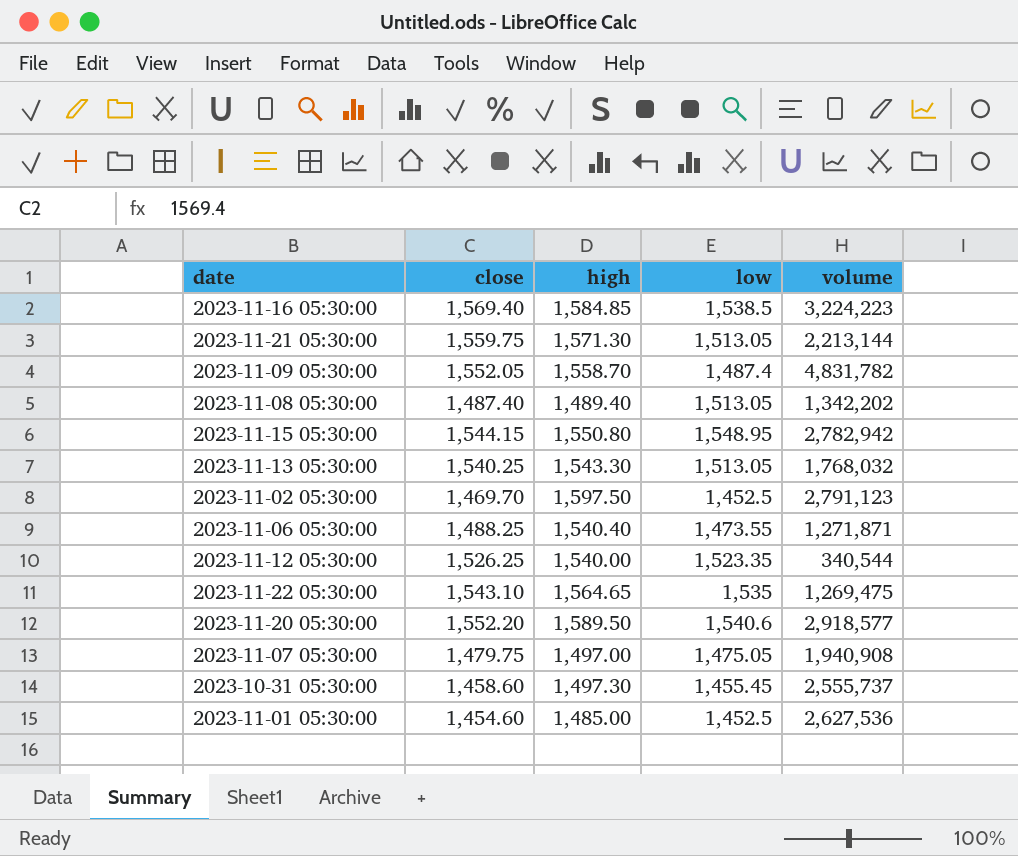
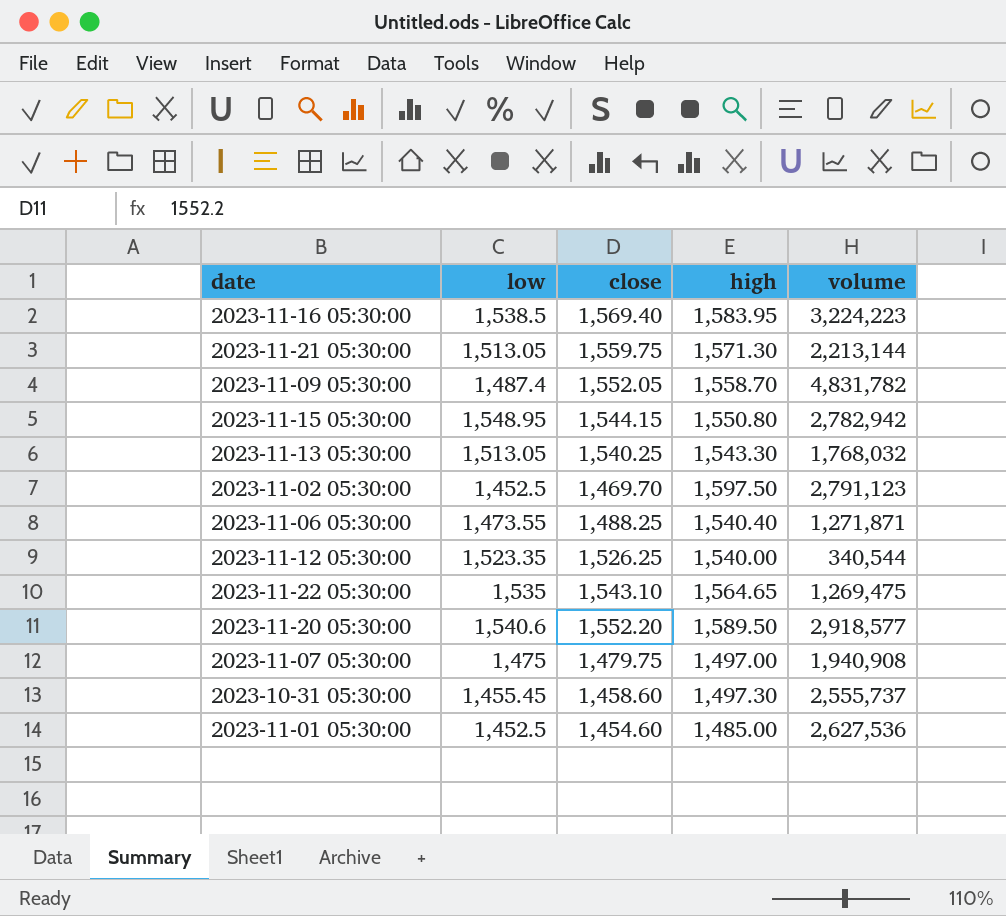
column low | position: 4 -> 2
row 2023-11-08 05:30:00: 1,487.40 | 1,489.40 | 1,513.05 | 1,342,202 -> none
2023-11-16 05:30:00 | high: 1,584.85 -> 1,583.95
2023-11-07 05:30:00 | low: 1,475.05 -> 1,475

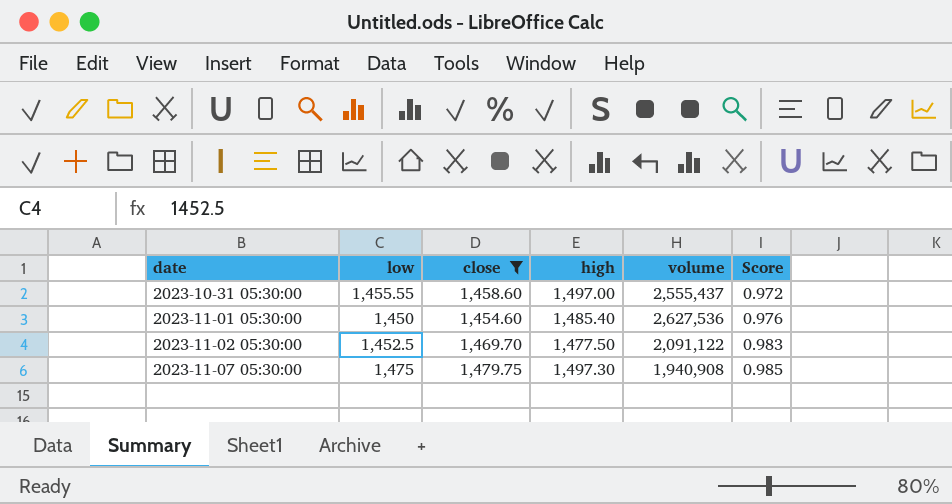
filter: none -> close <= 1,479.75
row order: none -> date ascending
column Score | formula: none -> [low] / [high]
2023-10-31 05:30:00 | low: 1,455.45 -> 1,455.55
2023-10-31 05:30:00 | high: 1,497.30 -> 1,497.00
2023-10-31 05:30:00 | volume: 2,555,737 -> 2,555,437
2023-11-01 05:30:00 | low: 1,452.5 -> 1,450
2023-11-01 05:30:00 | high: 1,485.00 -> 1,485.40
2023-11-02 05:30:00 | high: 1,597.50 -> 1,477.50
2023-11-02 05:30:00 | volume: 2,791,123 -> 2,091,122
2023-11-07 05:30:00 | high: 1,497.00 -> 1,497.30

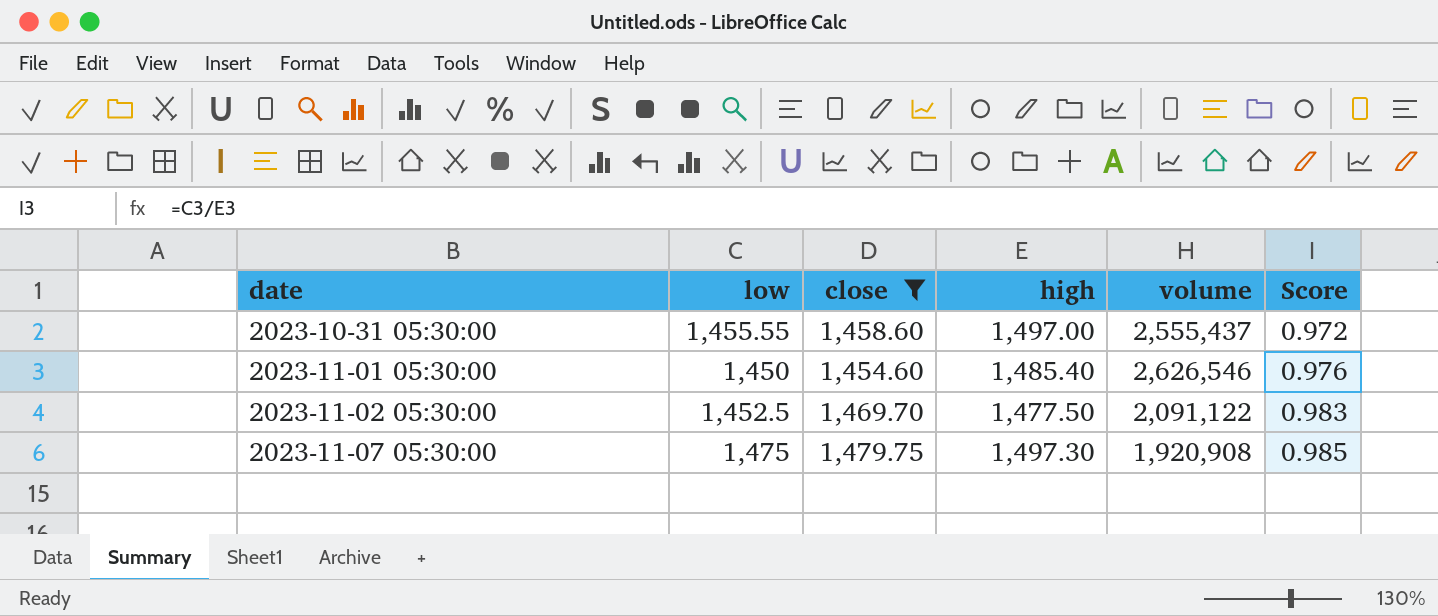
2023-11-01 05:30:00 | volume: 2,627,536 -> 2,626,546
2023-11-07 05:30:00 | volume: 1,940,908 -> 1,920,908

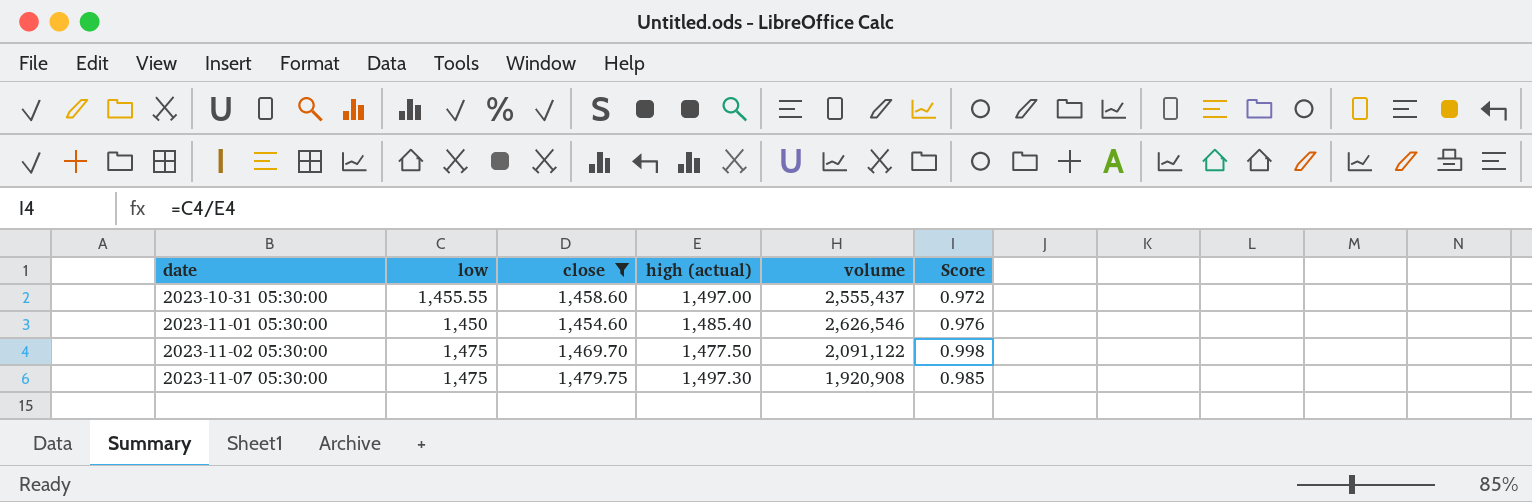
column name: high -> high (actual)
2023-11-02 05:30:00 | low: 1,452.5 -> 1,475
2023-11-02 05:30:00 | Score: 0.983 -> 0.998

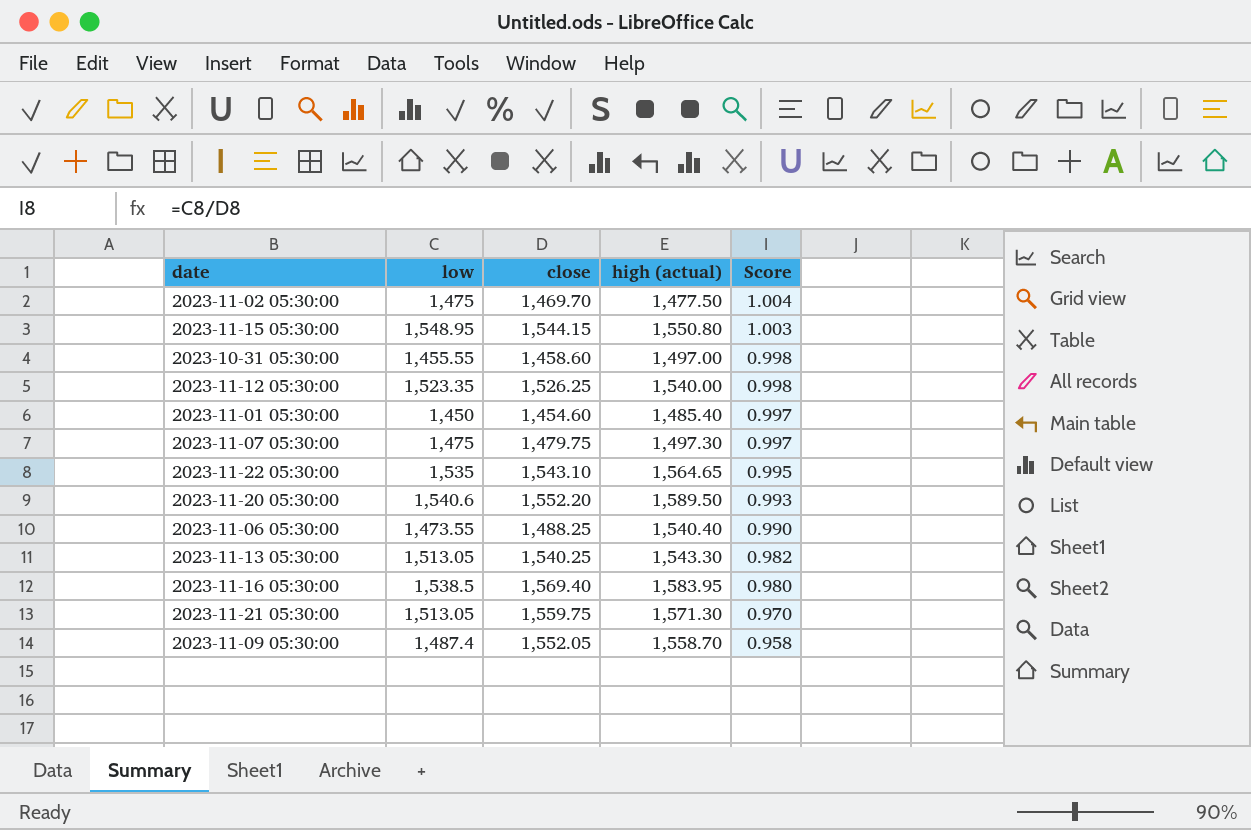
filter: close <= 1,479.75 -> none
row order: date ascending -> Score descending
column volume | position: 5 -> none
column Score | formula: [low] / [high (actual)] -> [low] / [close]

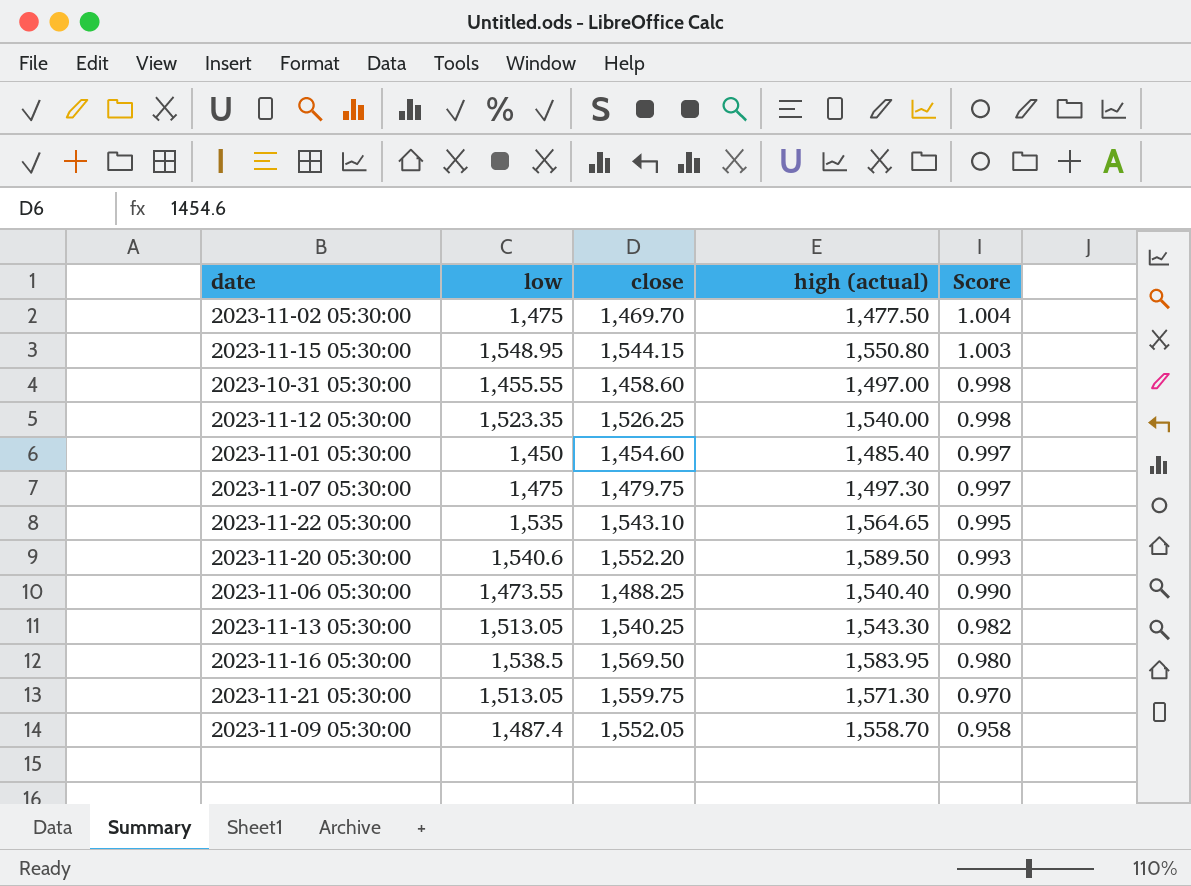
2023-11-16 05:30:00 | close: 1,569.40 -> 1,569.50

